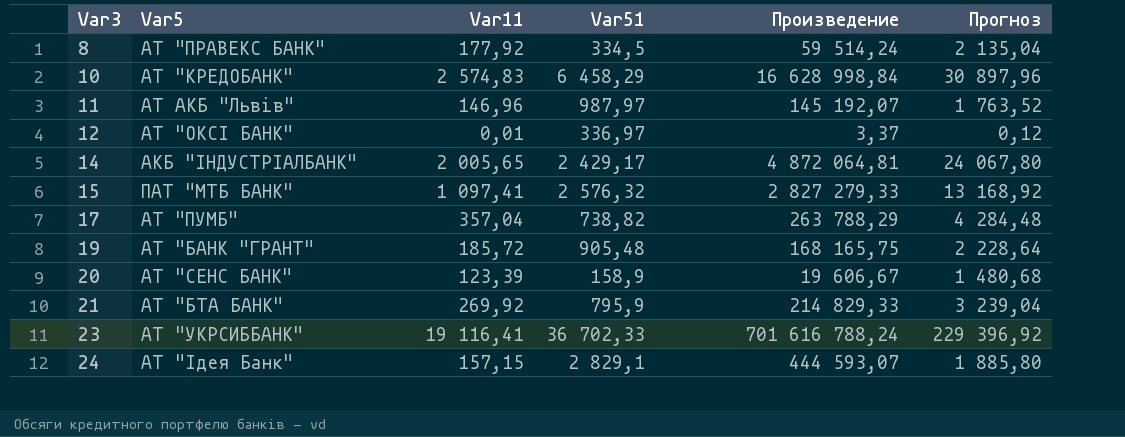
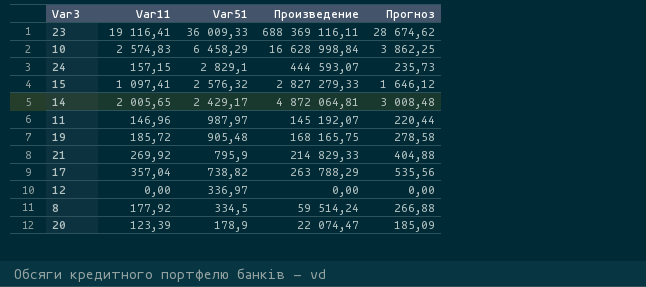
row order: Var3 ascending -> Var51 descending
column Var5 | position: 2 -> none
column Прогноз | formula: [Var11] * 12 -> [Var11] * 1,5
23 | Var51: 36 702,33 -> 36 009,33
23 | Произведение: 701 616 788,24 -> 688 369 116,11
12 | Var11: 0,01 -> 0,00
12 | Произведение: 3,37 -> 0,00
20 | Var51: 158,9 -> 178,9
20 | Произведение: 19 606,67 -> 22 074,47

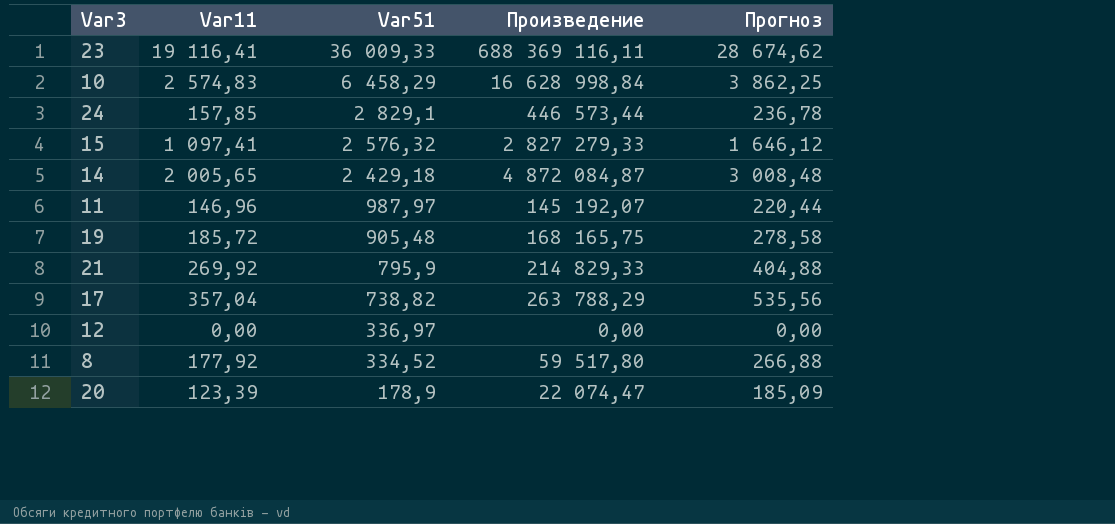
24 | Var11: 157,15 -> 157,85
24 | Произведение: 444 593,07 -> 446 573,44
24 | Прогноз: 235,73 -> 236,78
14 | Var51: 2 429,17 -> 2 429,18
14 | Произведение: 4 872 064,81 -> 4 872 084,87
8 | Var51: 334,5 -> 334,52
8 | Произведение: 59 514,24 -> 59 517,80

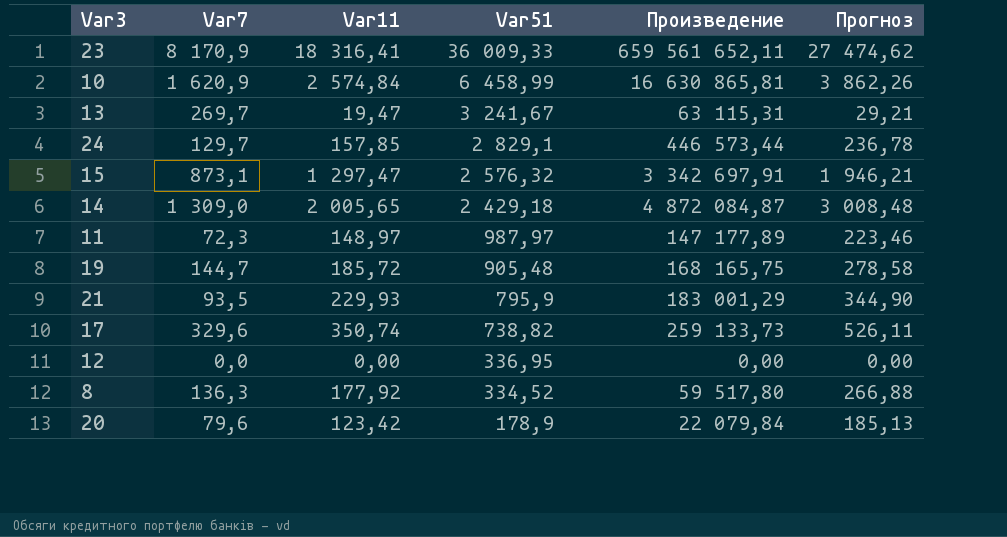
column Var7 | position: none -> 2
23 | Var11: 19 116,41 -> 18 316,41
23 | Произведение: 688 369 116,11 -> 659 561 652,11
23 | Прогноз: 28 674,62 -> 27 474,62
10 | Var11: 2 574,83 -> 2 574,84
10 | Var51: 6 458,29 -> 6 458,99
10 | Произведение: 16 628 998,84 -> 16 630 865,81
10 | Прогноз: 3 862,25 -> 3 862,26
row 13: none -> 269,7 | 19,47 | 3 241,67 | 63 115,31 | 29,21
15 | Var11: 1 097,41 -> 1 297,47
15 | Произведение: 2 827 279,33 -> 3 342 697,91
15 | Прогноз: 1 646,12 -> 1 946,21
11 | Var11: 146,96 -> 148,97
11 | Произведение: 145 192,07 -> 147 177,89
11 | Прогноз: 220,44 -> 223,46
21 | Var11: 269,92 -> 229,93
21 | Произведение: 214 829,33 -> 183 001,29
21 | Прогноз: 404,88 -> 344,90
17 | Var11: 357,04 -> 350,74
17 | Произведение: 263 788,29 -> 259 133,73
17 | Прогноз: 535,56 -> 526,11
12 | Var51: 336,97 -> 336,95
20 | Var11: 123,39 -> 123,42
20 | Произведение: 22 074,47 -> 22 079,84
20 | Прогноз: 185,09 -> 185,13

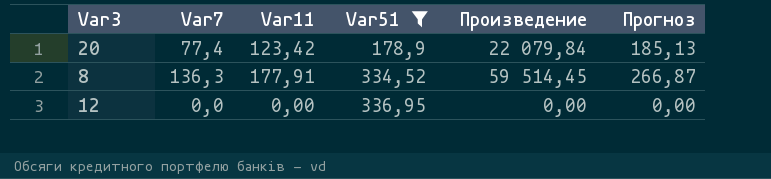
filter: none -> Var51 <= 336,95
row order: Var51 descending -> Var51 ascending
20 | Var7: 79,6 -> 77,4
8 | Var11: 177,92 -> 177,91
8 | Произведение: 59 517,80 -> 59 514,45
8 | Прогноз: 266,88 -> 266,87

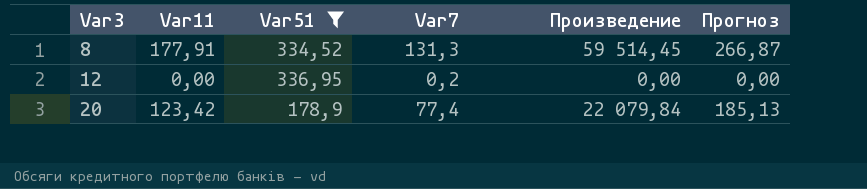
row order: Var51 ascending -> Var3 ascending
column Var7 | position: 2 -> 4
8 | Var7: 136,3 -> 131,3
12 | Var7: 0,0 -> 0,2

